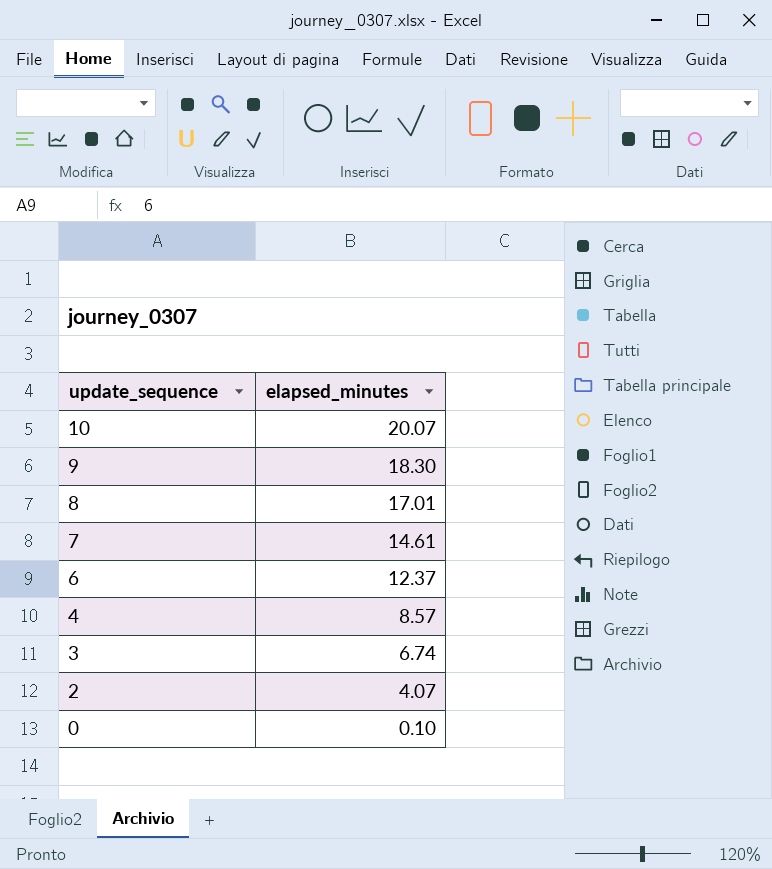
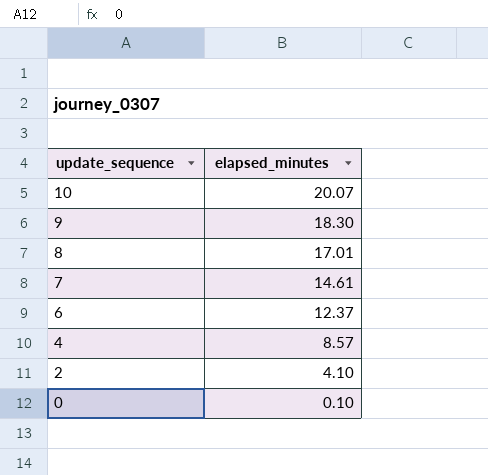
row 3: 6.74 -> none
2 | elapsed_minutes: 4.07 -> 4.10

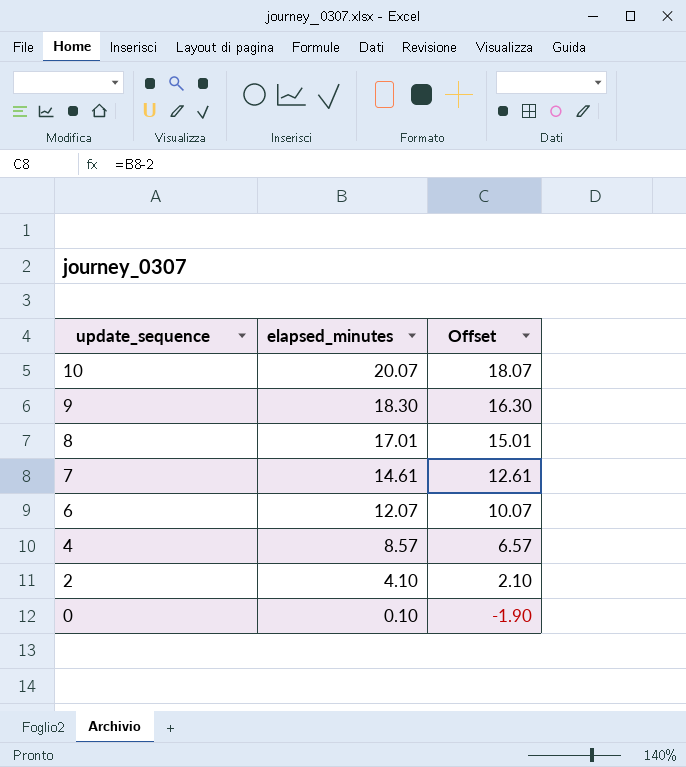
column Offset | formula: none -> [elapsed_minutes] - 2
6 | elapsed_minutes: 12.37 -> 12.07

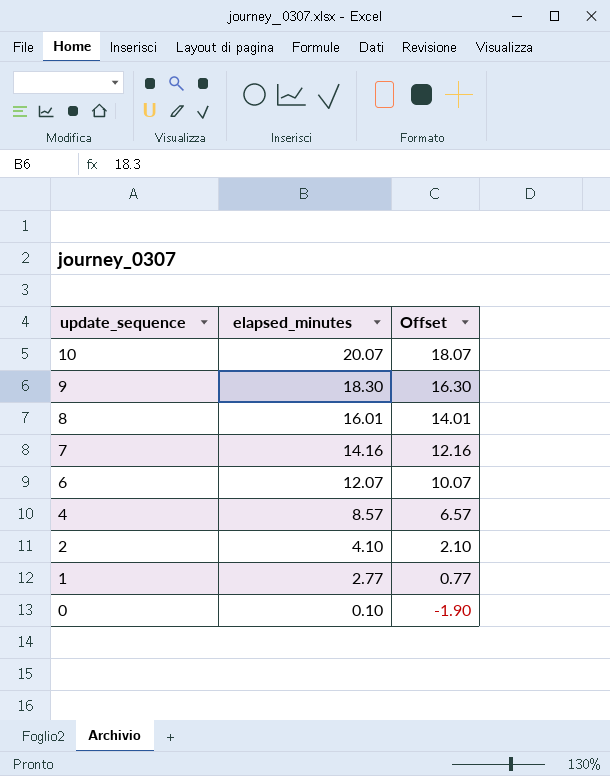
8 | elapsed_minutes: 17.01 -> 16.01
8 | Offset: 15.01 -> 14.01
7 | elapsed_minutes: 14.61 -> 14.16
7 | Offset: 12.61 -> 12.16
row 1: none -> 2.77 | 0.77

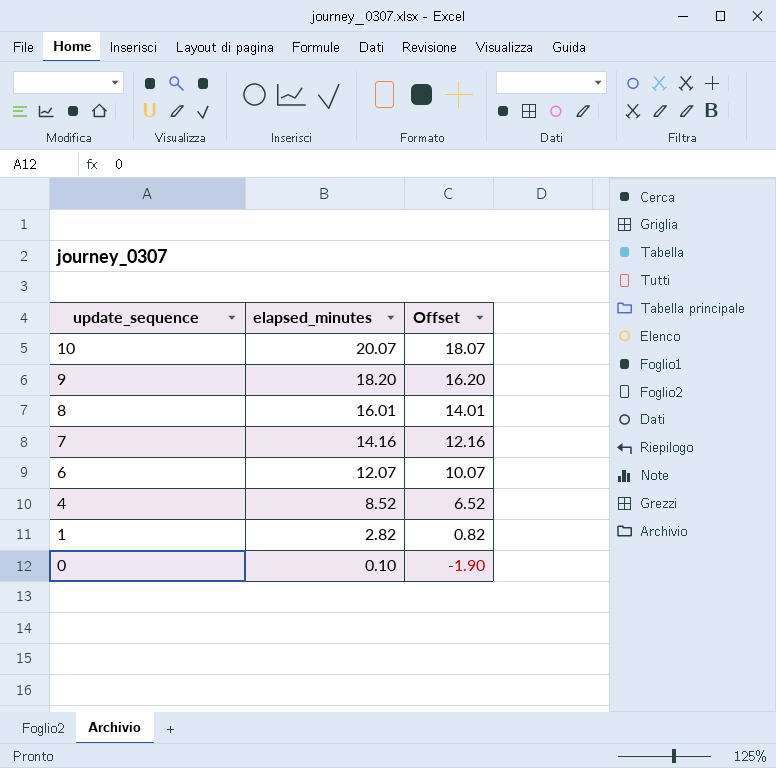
row 2: 4.10 | 2.10 -> none
9 | elapsed_minutes: 18.30 -> 18.20
9 | Offset: 16.30 -> 16.20
4 | elapsed_minutes: 8.57 -> 8.52
4 | Offset: 6.57 -> 6.52
1 | elapsed_minutes: 2.77 -> 2.82
1 | Offset: 0.77 -> 0.82

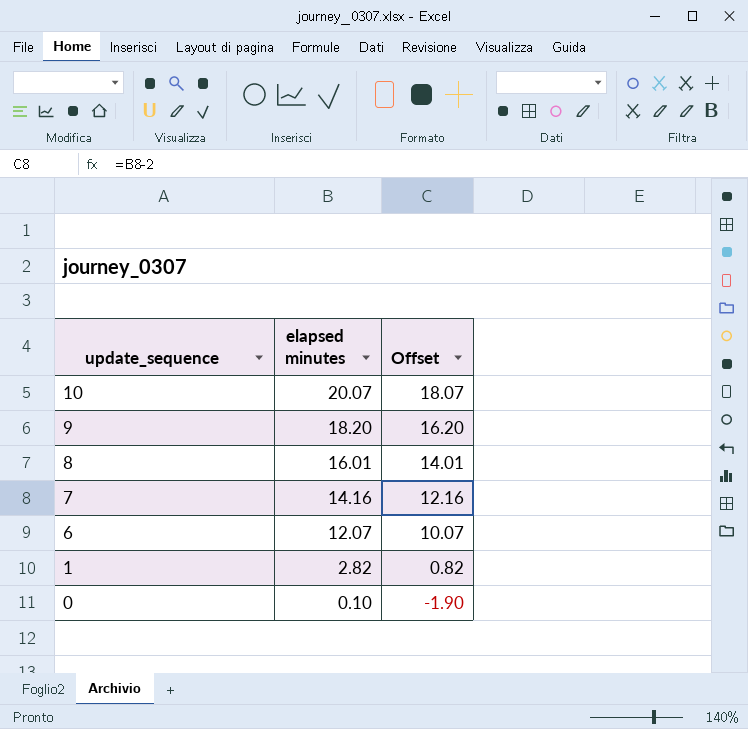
column name: elapsed_minutes -> elapsed minutes
row 4: 8.52 | 6.52 -> none

